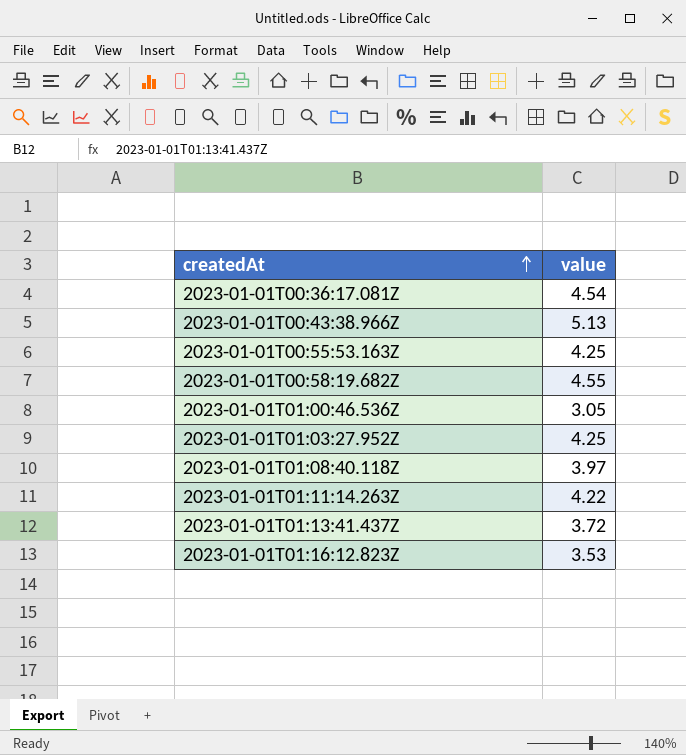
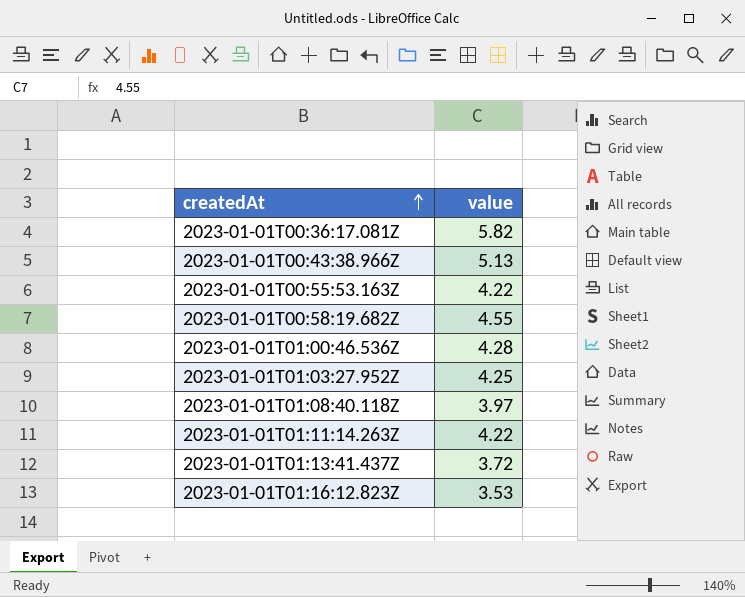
2023-01-01T00:36:17.081Z | value: 4.54 -> 5.82
2023-01-01T00:55:53.163Z | value: 4.25 -> 4.22
2023-01-01T01:00:46.536Z | value: 3.05 -> 4.28

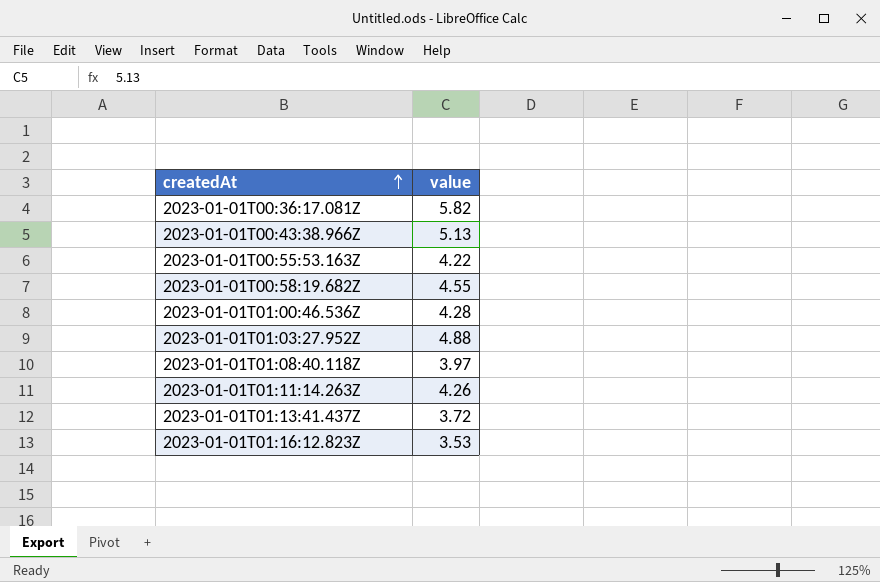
2023-01-01T01:03:27.952Z | value: 4.25 -> 4.88
2023-01-01T01:11:14.263Z | value: 4.22 -> 4.26

